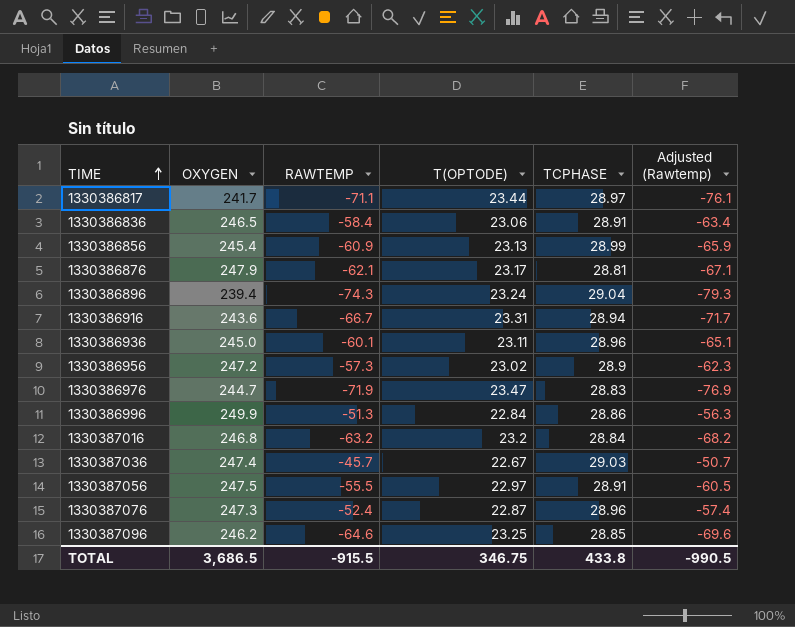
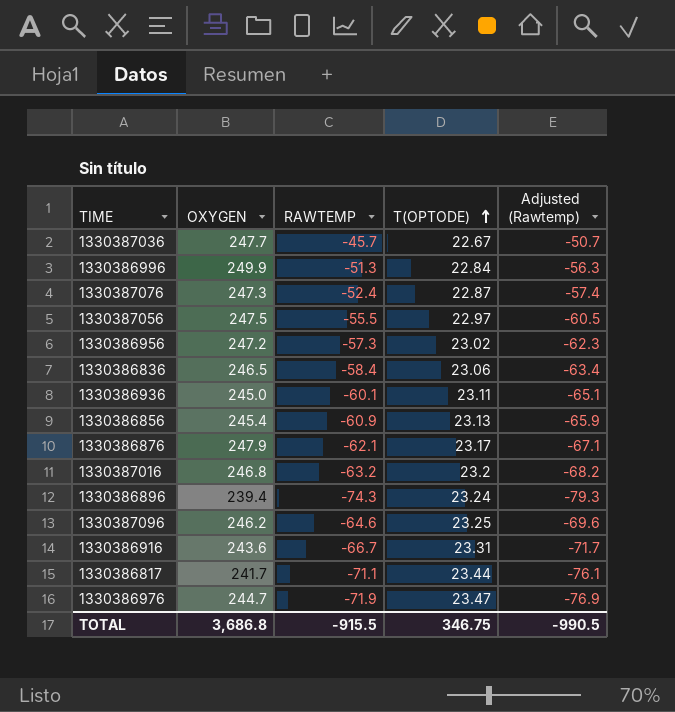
row order: TIME ascending -> T(OPTODE) ascending
column TCPHASE | position: 5 -> none
1330387036 | OXYGEN: 247.4 -> 247.7
TOTAL | OXYGEN: 3,686.5 -> 3,686.8

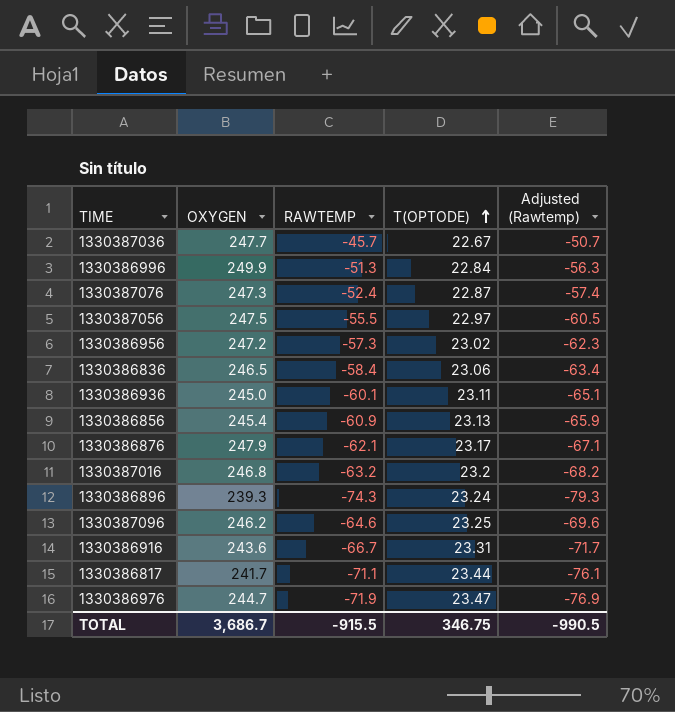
1330386896 | OXYGEN: 239.4 -> 239.3
TOTAL | OXYGEN: 3,686.8 -> 3,686.7

